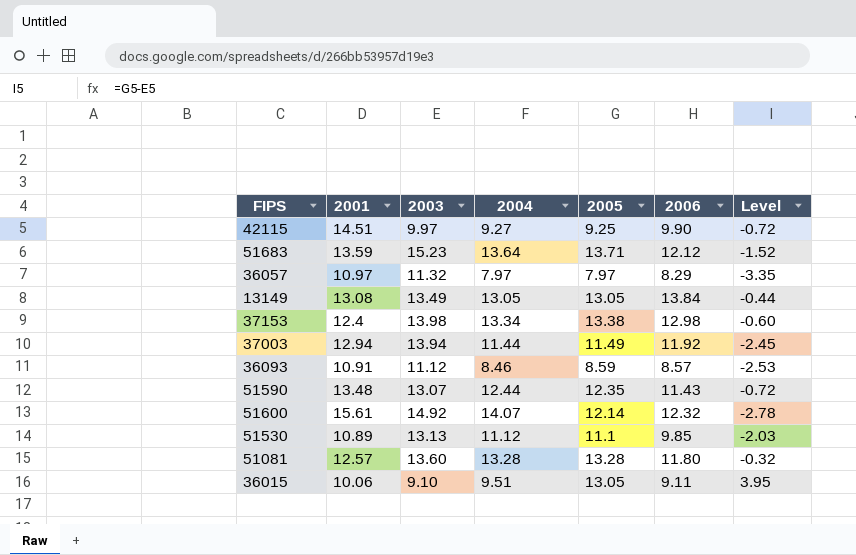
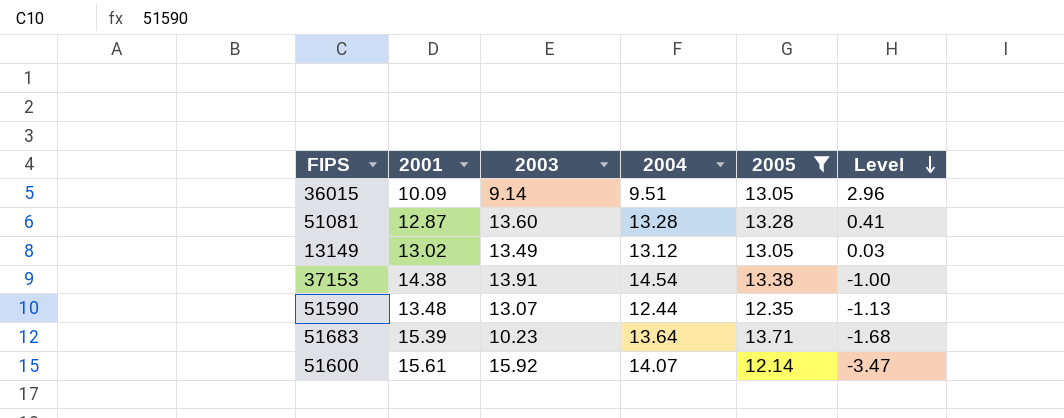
filter: none -> 2005 >= 12.14
row order: none -> Level descending
column 2006 | position: 6 -> none
column Level | formula: [2005] - [2003] -> [2005] - [2001]
36015 | 2001: 10.06 -> 10.09
36015 | 2003: 9.10 -> 9.14
51081 | 2001: 12.57 -> 12.87
13149 | 2001: 13.08 -> 13.02
13149 | 2004: 13.05 -> 13.12
37153 | 2001: 12.4 -> 14.38
37153 | 2003: 13.98 -> 13.91
37153 | 2004: 13.34 -> 14.54
51683 | 2001: 13.59 -> 15.39
51683 | 2003: 15.23 -> 10.23
51600 | 2003: 14.92 -> 15.92

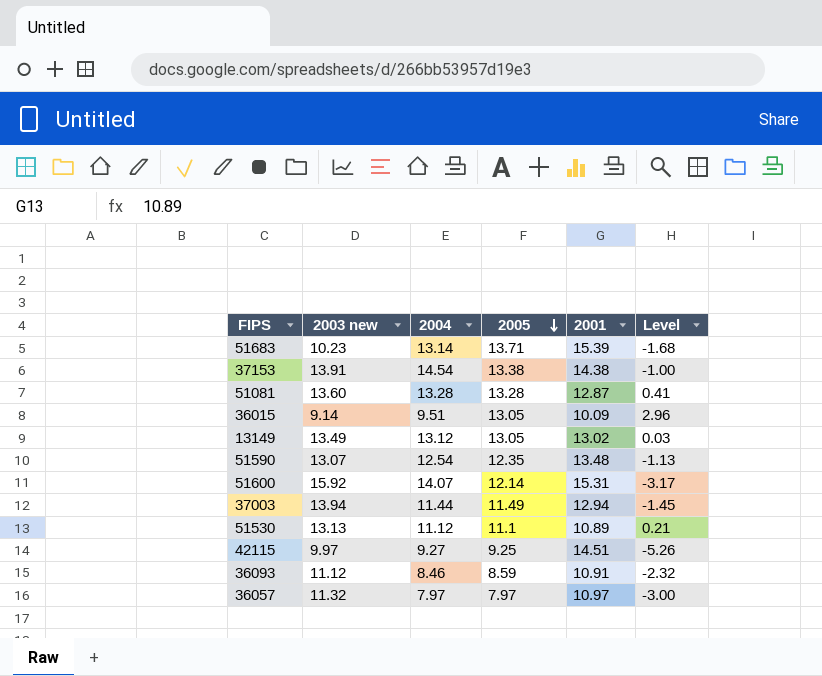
filter: 2005 >= 12.14 -> none
row order: Level descending -> 2005 descending
column name: 2003 -> 2003 new
column 2001 | position: 2 -> 5
51683 | 2004: 13.64 -> 13.14
51590 | 2004: 12.44 -> 12.54
51600 | 2001: 15.61 -> 15.31
51600 | Level: -3.47 -> -3.17

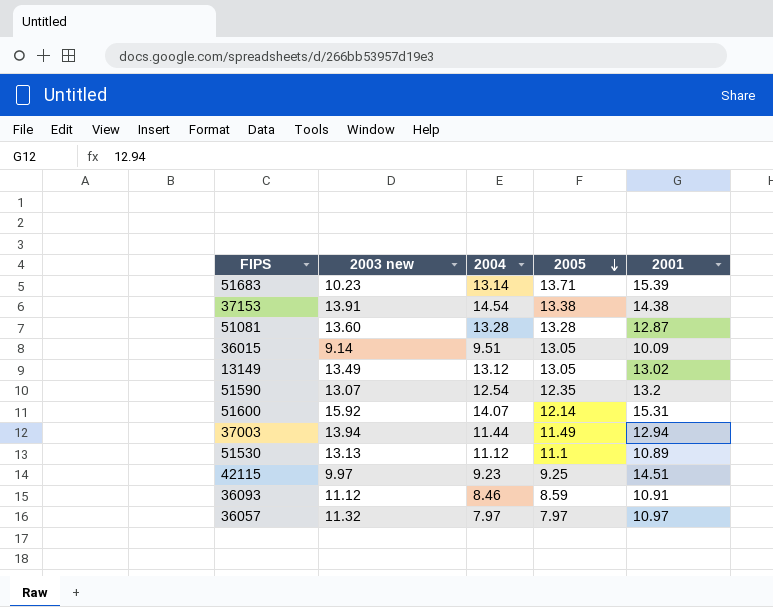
column Level | formula: [2005] - [2001] -> none
51590 | 2001: 13.48 -> 13.2
42115 | 2004: 9.27 -> 9.23

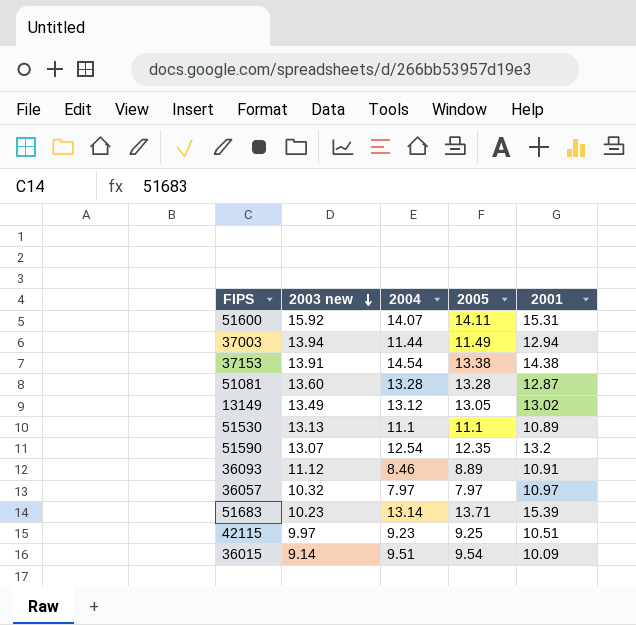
row order: 2005 descending -> 2003 new descending
51600 | 2005: 12.14 -> 14.11
51530 | 2004: 11.12 -> 11.1
36093 | 2005: 8.59 -> 8.89
36057 | 2003 new: 11.32 -> 10.32
42115 | 2001: 14.51 -> 10.51
36015 | 2005: 13.05 -> 9.54

